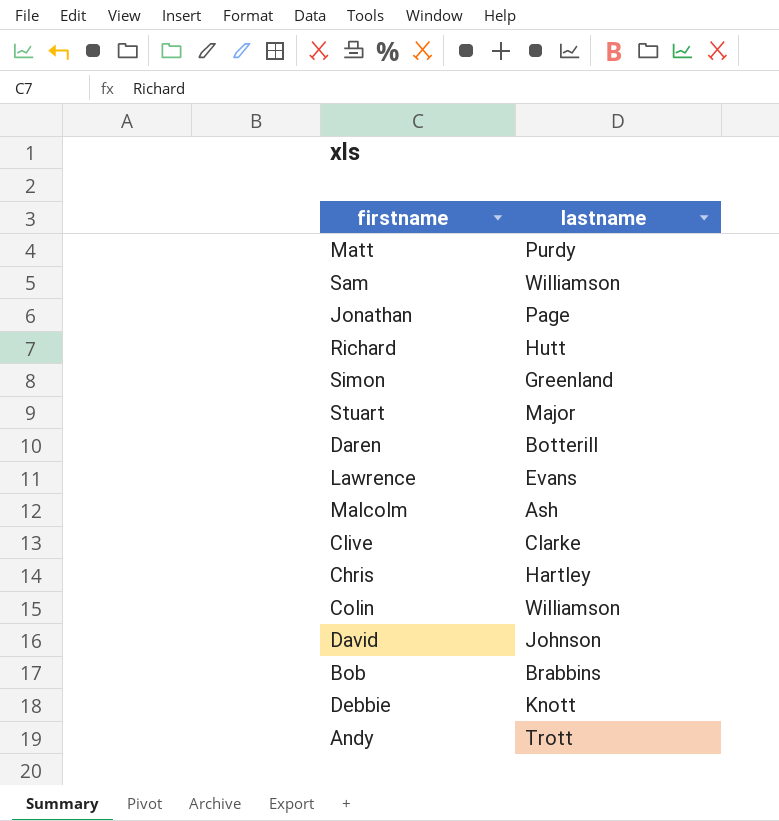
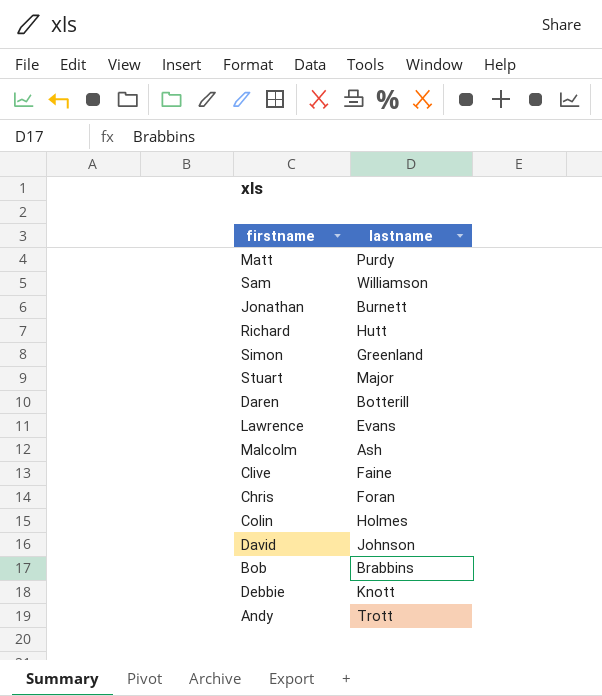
Jonathan | lastname: Page -> Burnett
Clive | lastname: Clarke -> Faine
Chris | lastname: Hartley -> Foran
Colin | lastname: Williamson -> Holmes

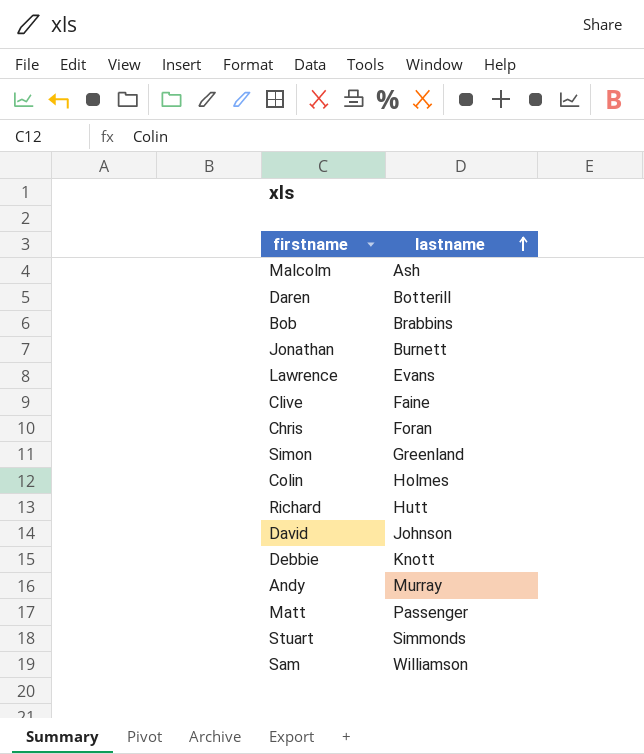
row order: none -> lastname ascending
Andy | lastname: Trott -> Murray
Matt | lastname: Purdy -> Passenger
Stuart | lastname: Major -> Simmonds

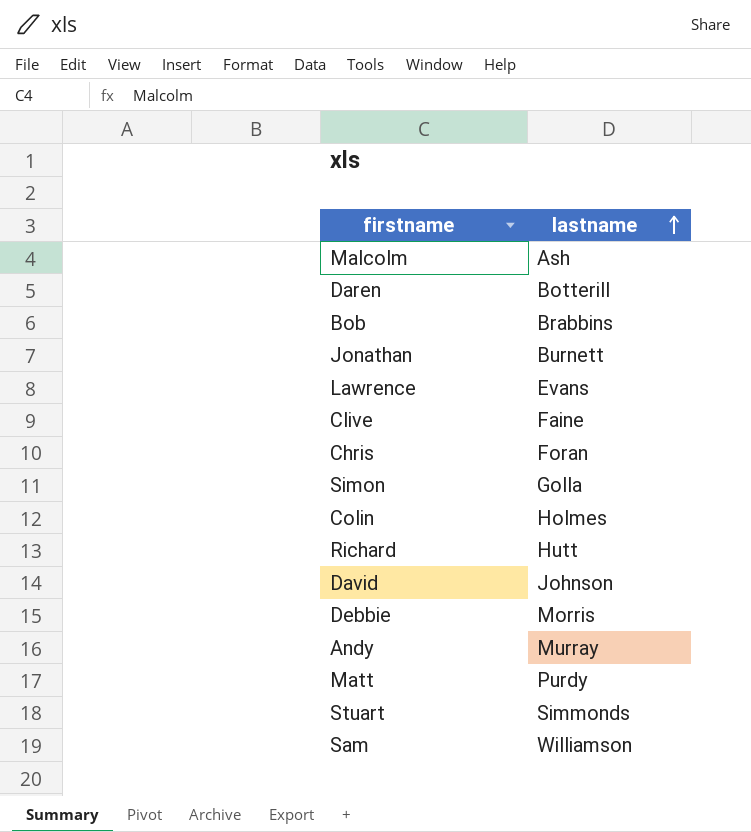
Simon | lastname: Greenland -> Golla
Debbie | lastname: Knott -> Morris
Matt | lastname: Passenger -> Purdy

